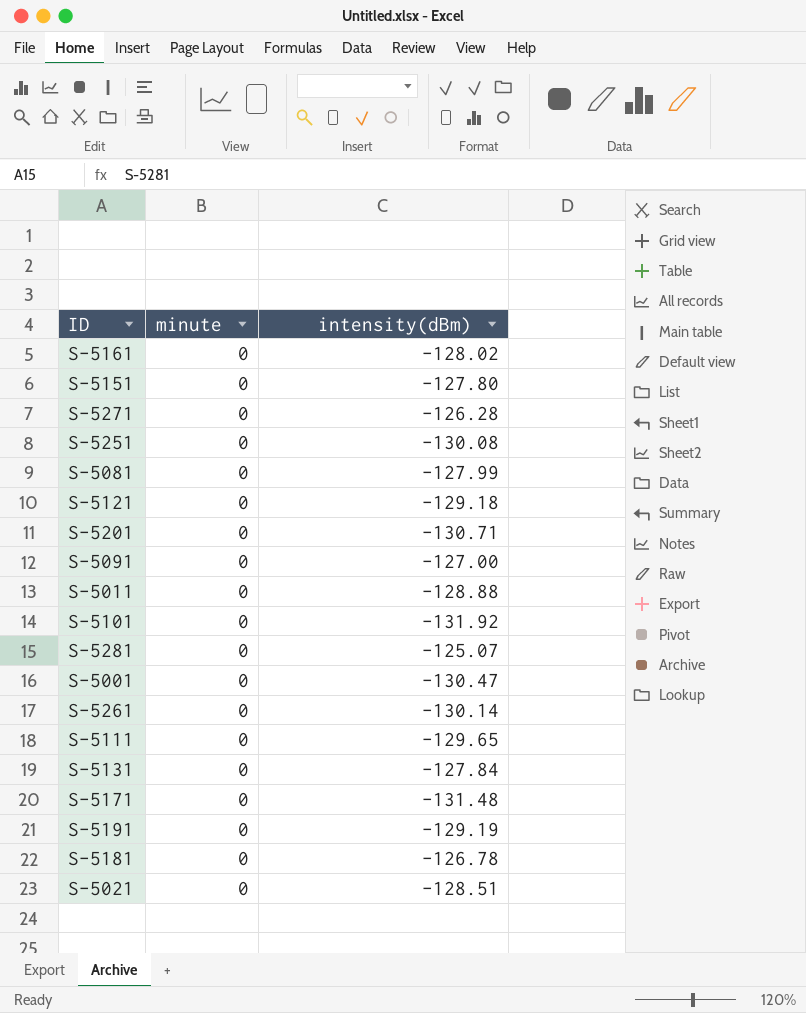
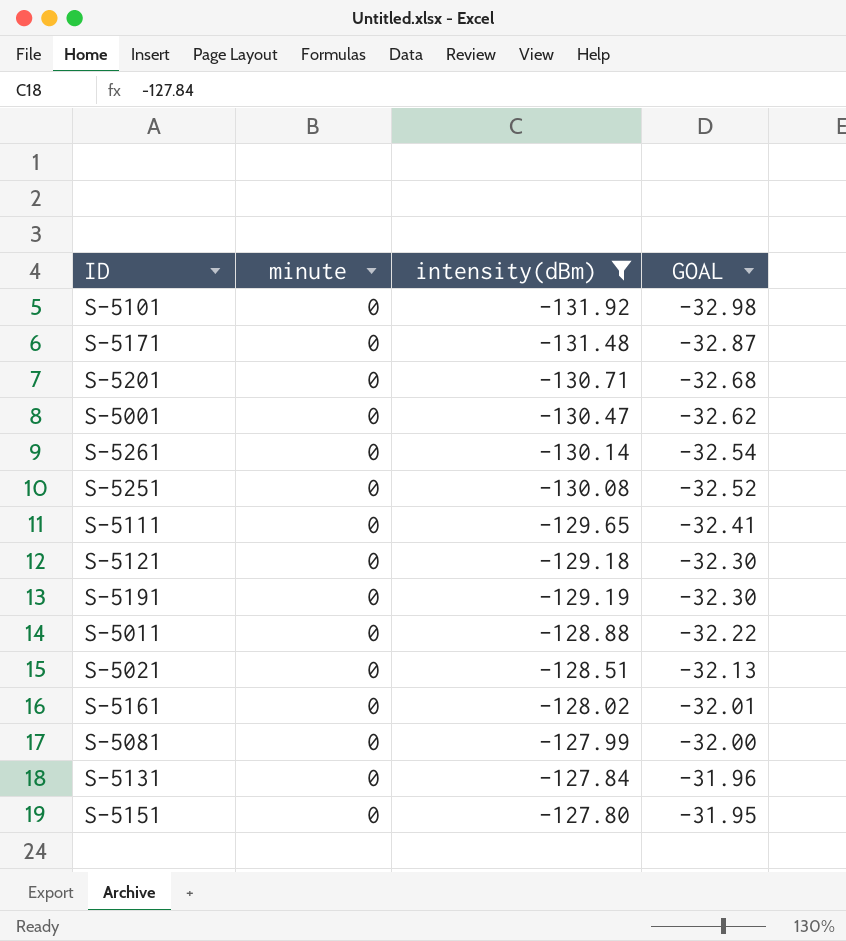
filter: none -> intensity(dBm) <= -127.80
row order: none -> GOAL ascending
column GOAL | formula: none -> [intensity(dBm)] * 0.25

